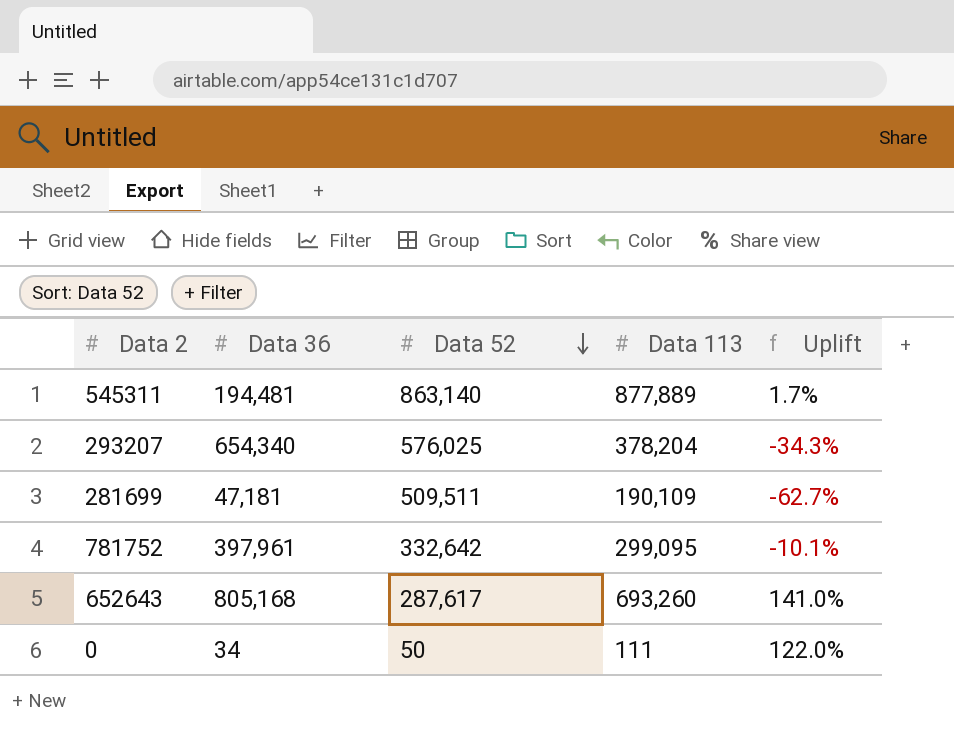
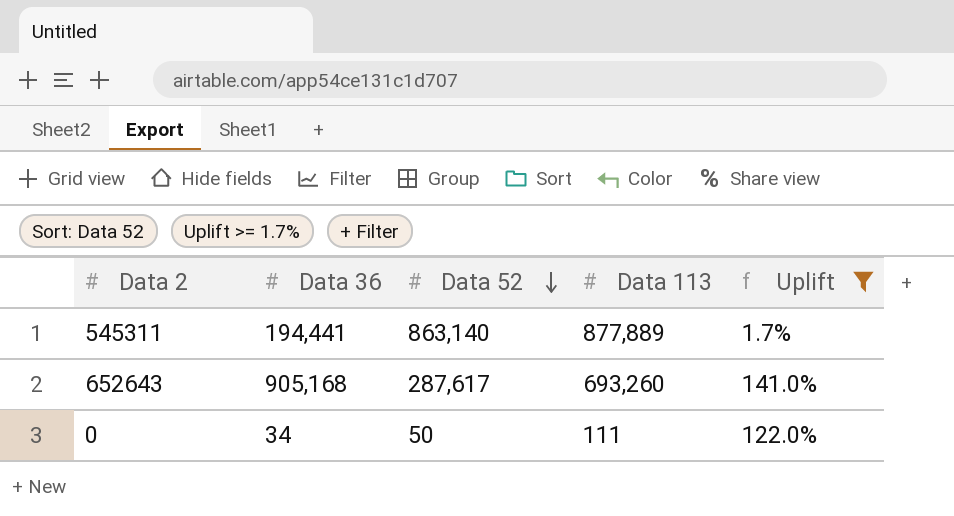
filter: none -> Uplift >= 1.7%
545311 | Data 36: 194,481 -> 194,441
652643 | Data 36: 805,168 -> 905,168

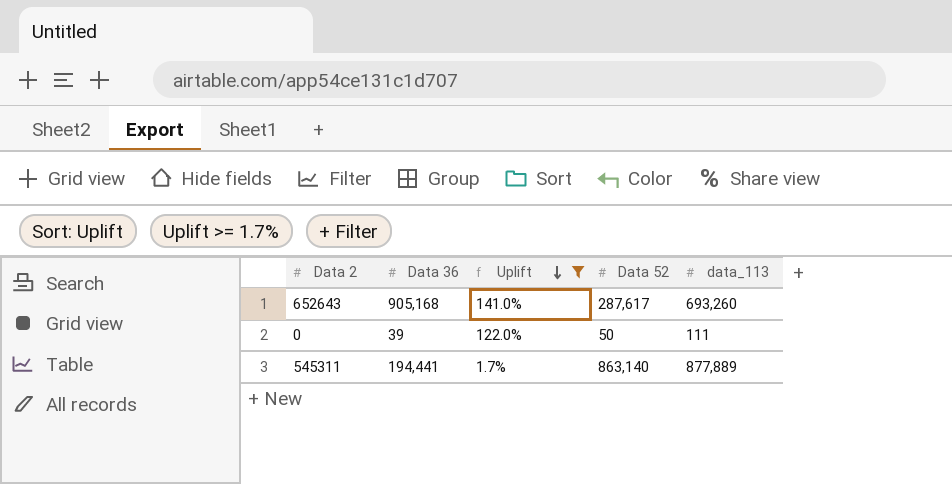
row order: Data 52 descending -> Uplift descending
column Uplift | position: 5 -> 3
column name: Data 113 -> data_113
0 | Data 36: 34 -> 39

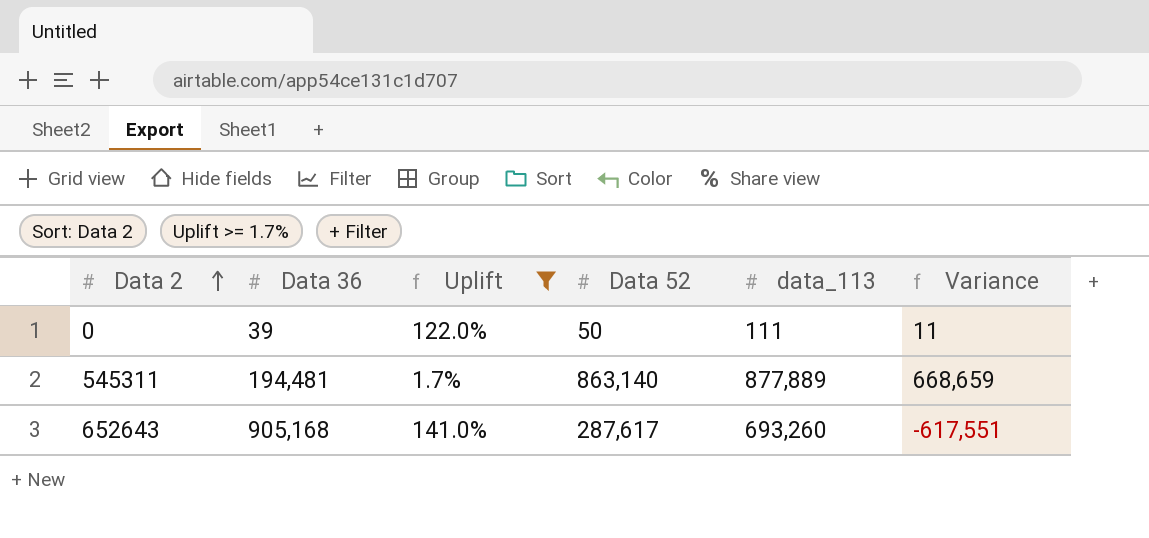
row order: Uplift descending -> Data 2 ascending
column Variance | formula: none -> [Data 52] - [Data 36]
545311 | Data 36: 194,441 -> 194,481

